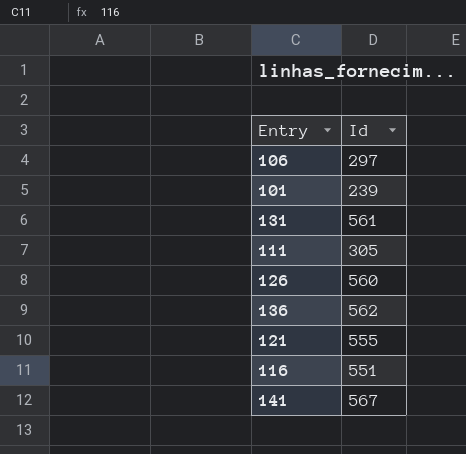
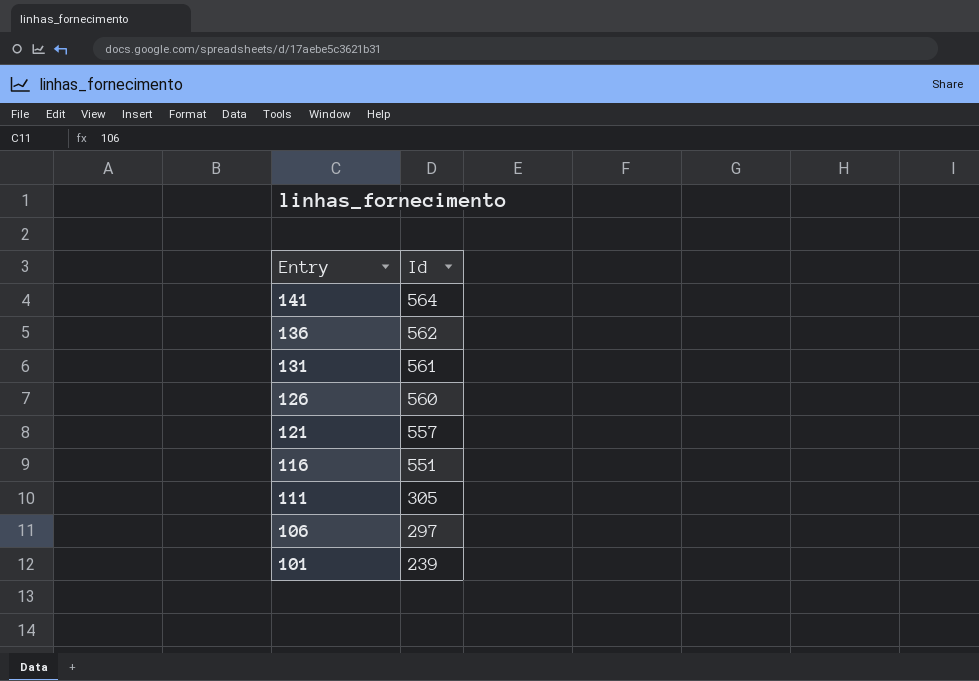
row order: none -> Entry descending
141 | Id: 567 -> 564
121 | Id: 555 -> 557

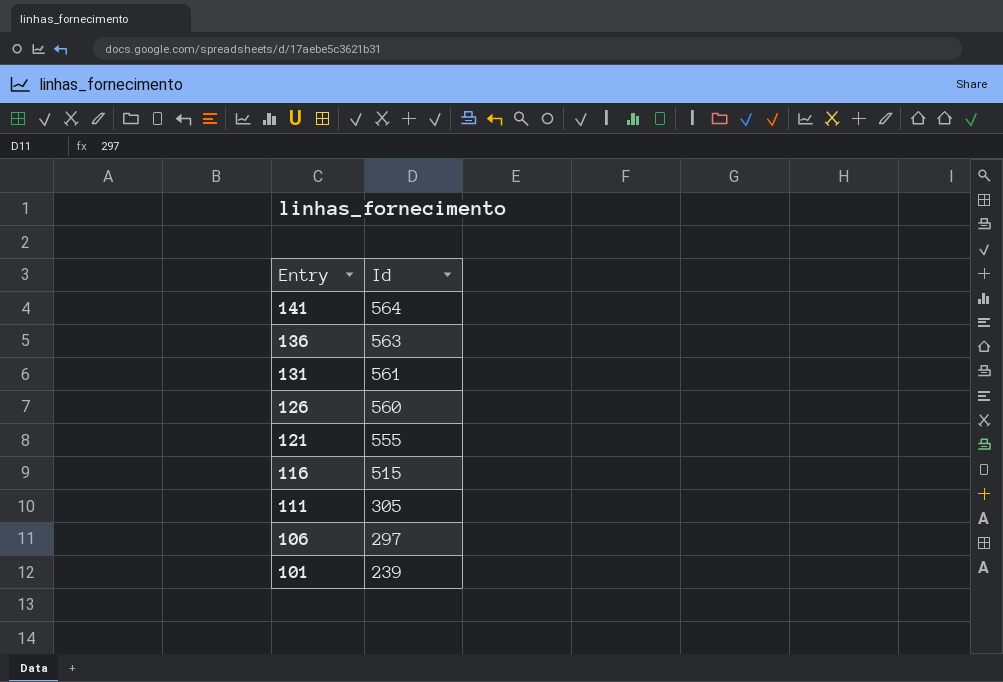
136 | Id: 562 -> 563
121 | Id: 557 -> 555
116 | Id: 551 -> 515

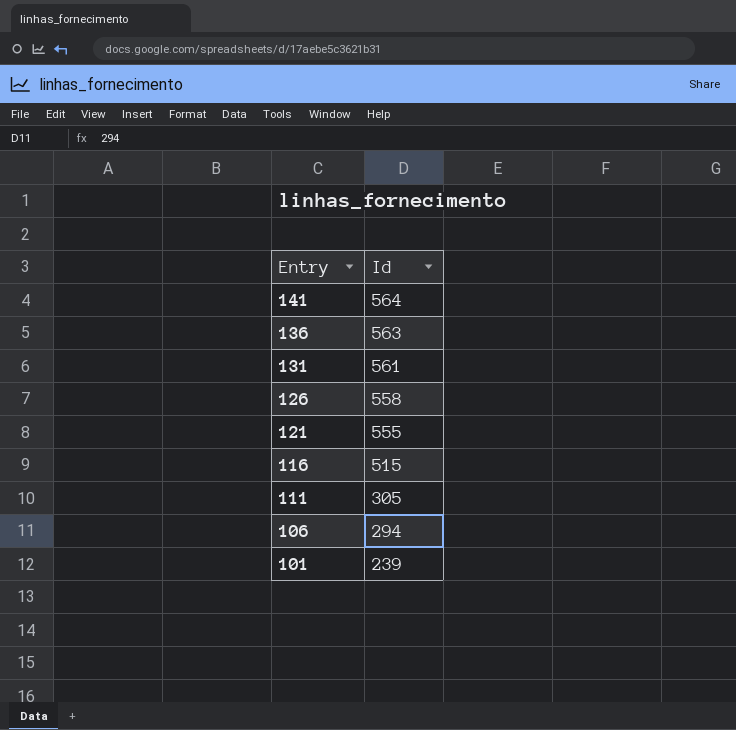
126 | Id: 560 -> 558
106 | Id: 297 -> 294

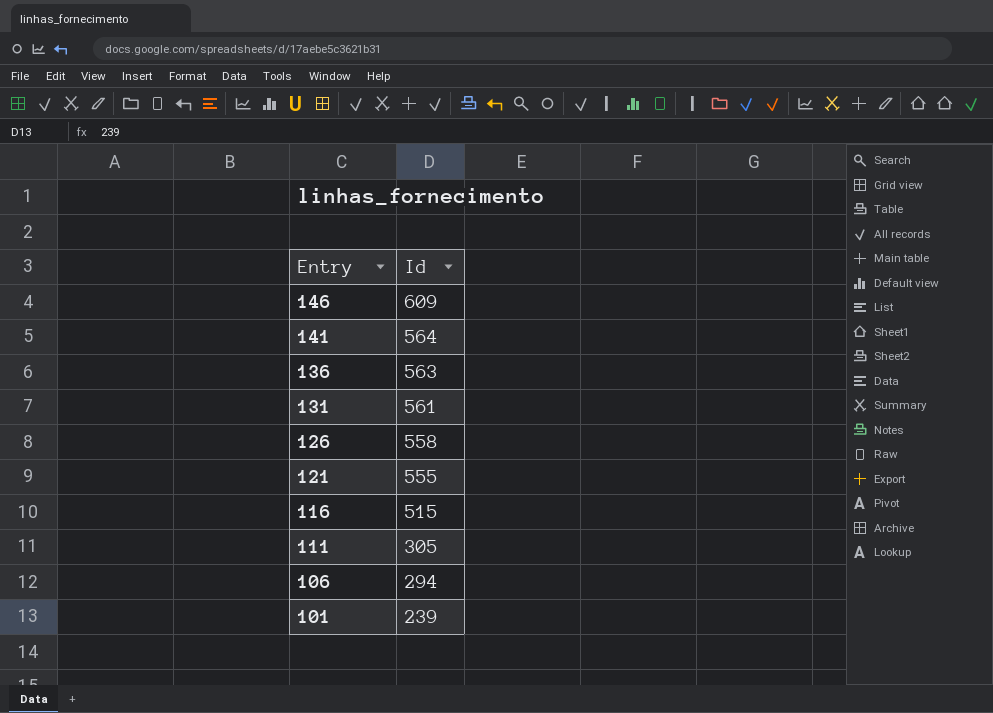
row 146: none -> 609

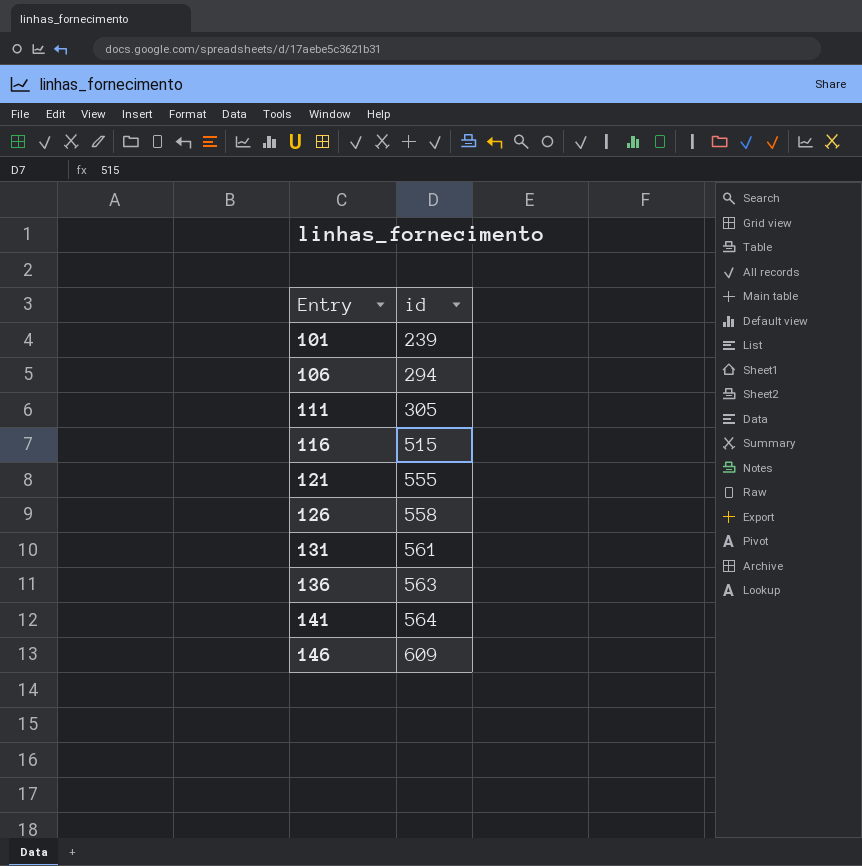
row order: Entry descending -> Entry ascending
column name: Id -> id

